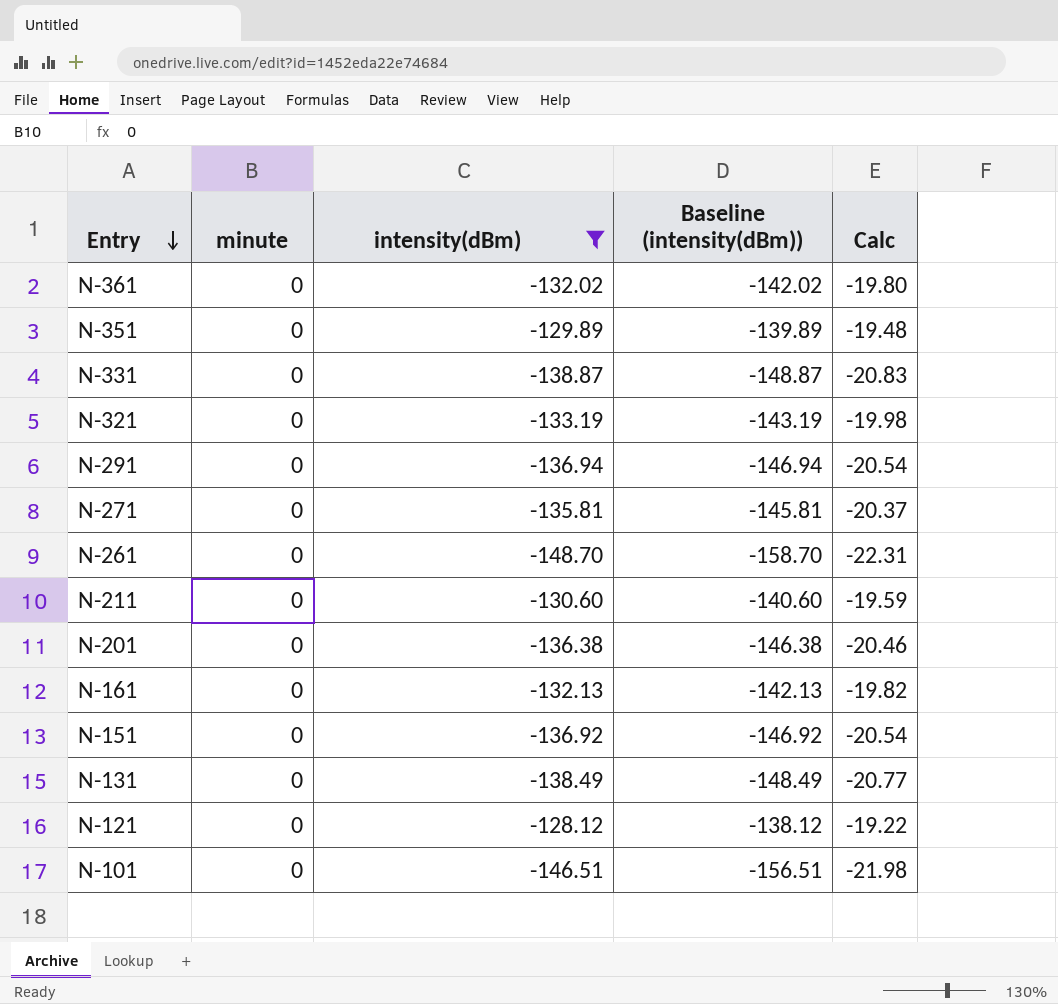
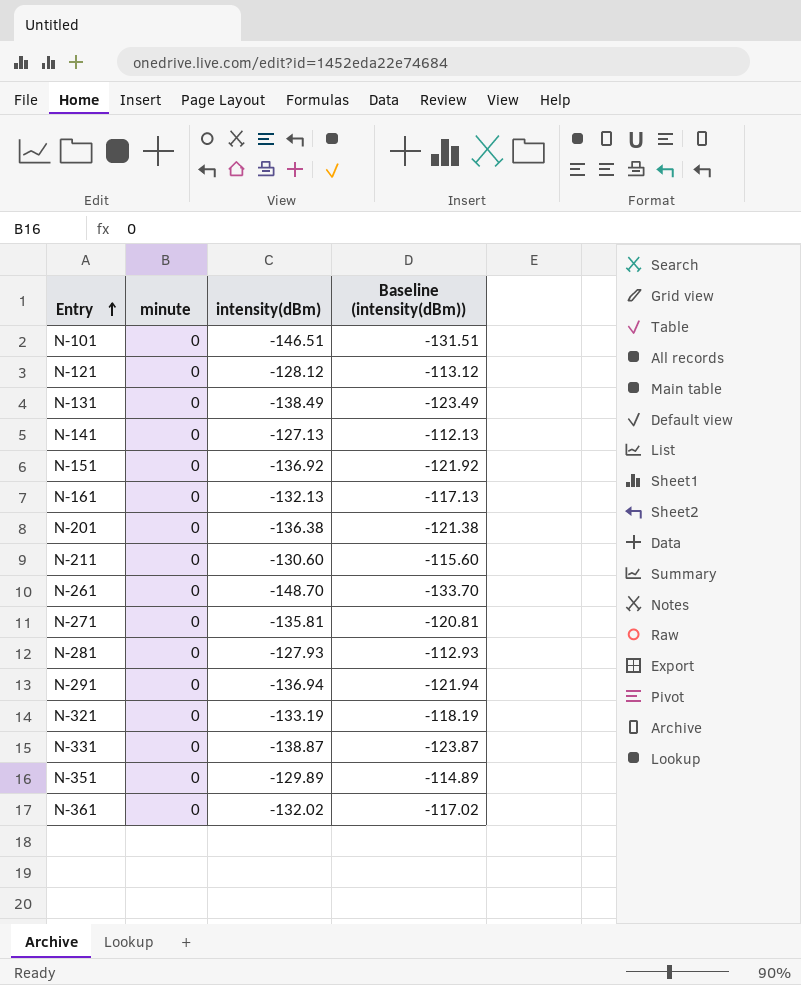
filter: intensity(dBm) <= -128.12 -> none
row order: Entry descending -> Entry ascending
column Calc | formula: [intensity(dBm)] * 0.15 -> none
column Baseline (intensity(dBm)) | formula: [intensity(dBm)] - 10 -> [intensity(dBm)] + 15

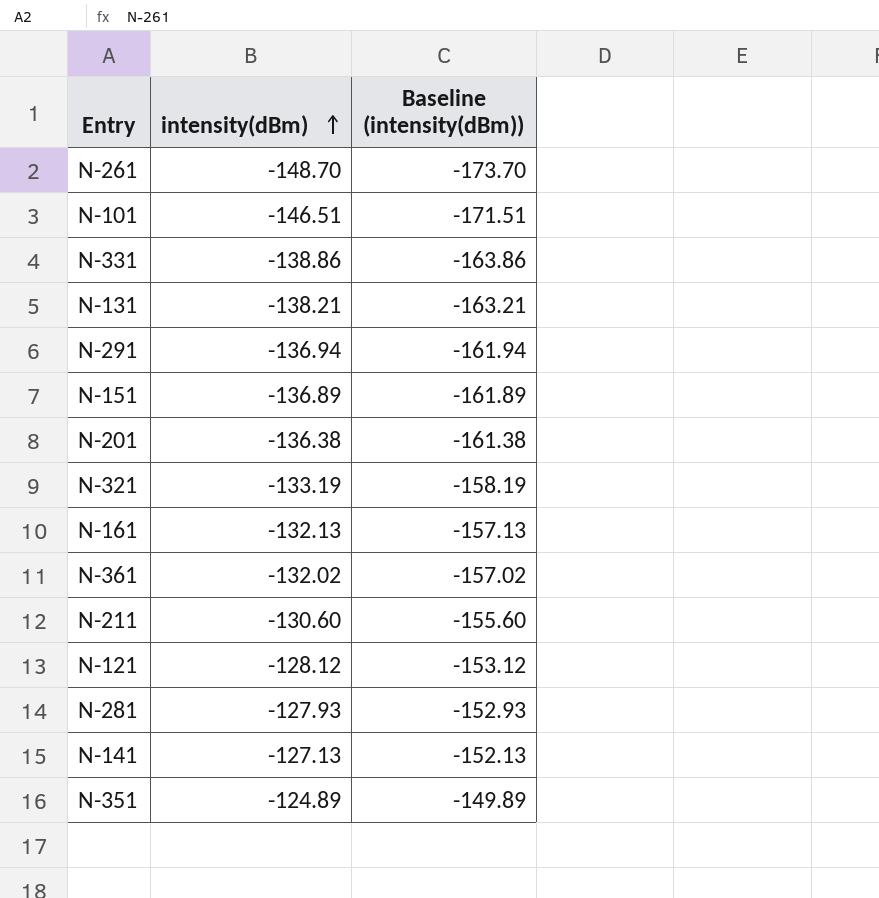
row order: Entry ascending -> intensity(dBm) ascending
column minute | position: 2 -> none
column Baseline (intensity(dBm)) | formula: [intensity(dBm)] + 15 -> [intensity(dBm)] - 25
row N-271: 0 | -135.81 | -120.81 -> none
N-331 | intensity(dBm): -138.87 -> -138.86
N-131 | intensity(dBm): -138.49 -> -138.21
N-151 | intensity(dBm): -136.92 -> -136.89
N-351 | intensity(dBm): -129.89 -> -124.89

